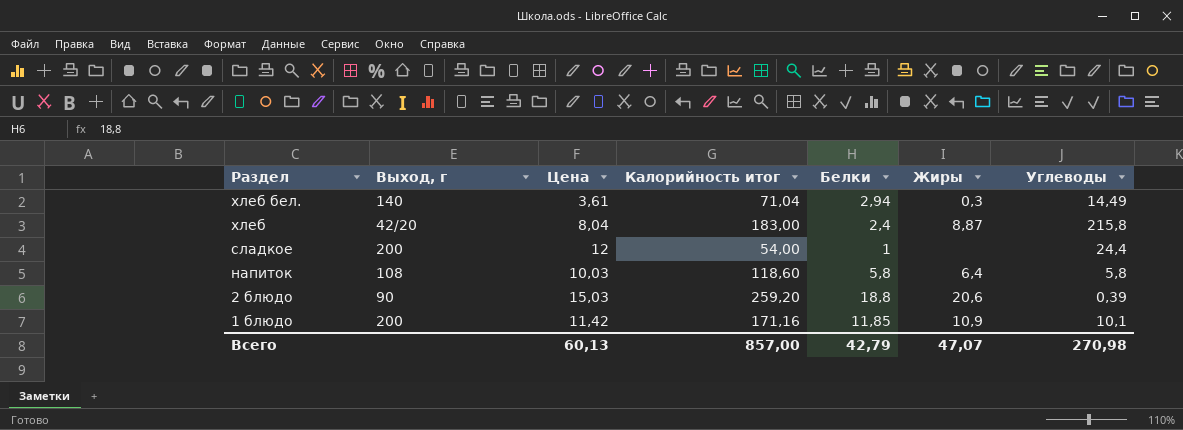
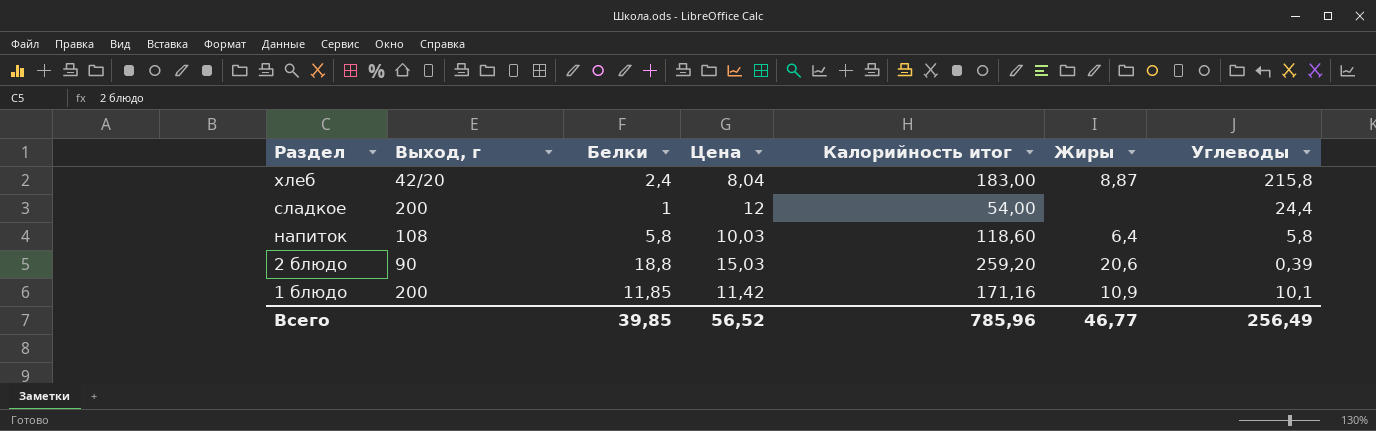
column Белки | position: 5 -> 3
row хлеб бел.: 140 | 3,61 | 71,04 | 2,94 | 0,3 | 14,49 -> none
Всего | Белки: 42,79 -> 39,85
Всего | Цена: 60,13 -> 56,52
Всего | Калорийность итог: 857,00 -> 785,96
Всего | Жиры: 47,07 -> 46,77
Всего | Углеводы: 270,98 -> 256,49

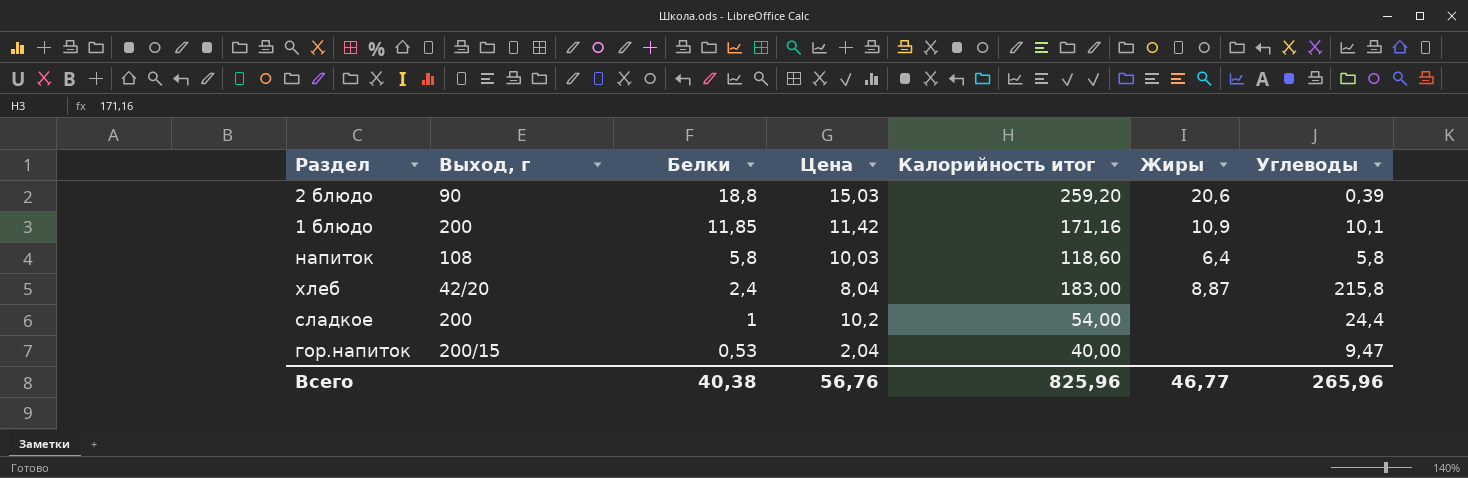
row order: Раздел descending -> Белки descending
сладкое | Цена: 12 -> 10,2
row гор.напиток: none -> 200/15 | 0,53 | 2,04 | 40,00 | none | 9,47
Всего | Белки: 39,85 -> 40,38
Всего | Цена: 56,52 -> 56,76
Всего | Калорийность итог: 785,96 -> 825,96
Всего | Углеводы: 256,49 -> 265,96

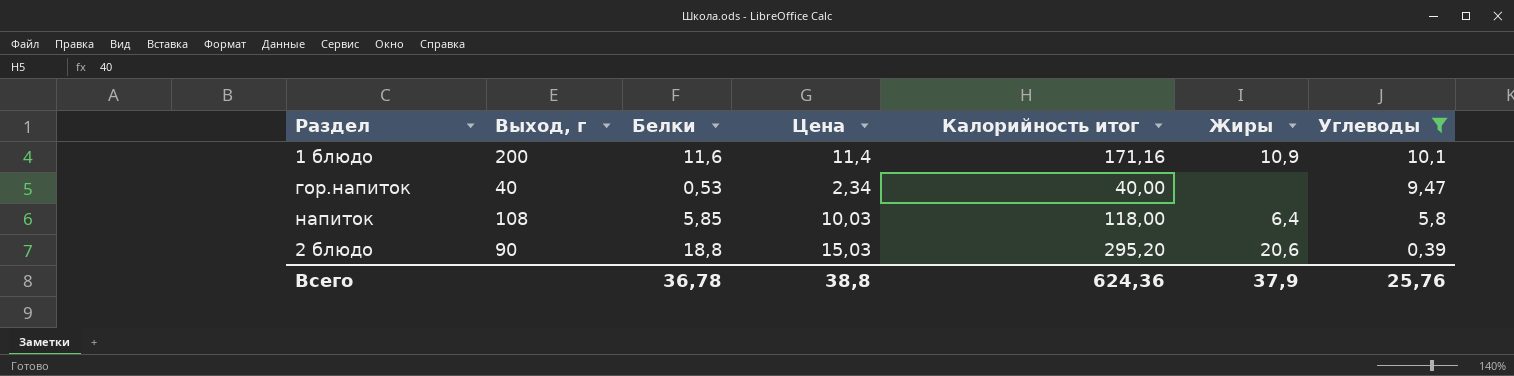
filter: none -> Углеводы <= 10,1
row order: Белки descending -> Углеводы descending
1 блюдо | Белки: 11,85 -> 11,6
1 блюдо | Цена: 11,42 -> 11,4
гор.напиток | Выход, г: 200/15 -> 40
гор.напиток | Цена: 2,04 -> 2,34
напиток | Белки: 5,8 -> 5,85
напиток | Калорийность итог: 118,60 -> 118,00
2 блюдо | Калорийность итог: 259,20 -> 295,20
Всего | Белки: 40,38 -> 36,78
Всего | Цена: 56,76 -> 38,8
Всего | Калорийность итог: 825,96 -> 624,36
Всего | Жиры: 46,77 -> 37,9
Всего | Углеводы: 265,96 -> 25,76

